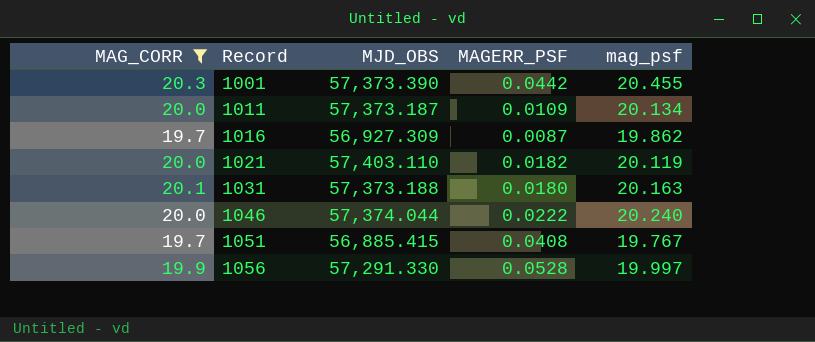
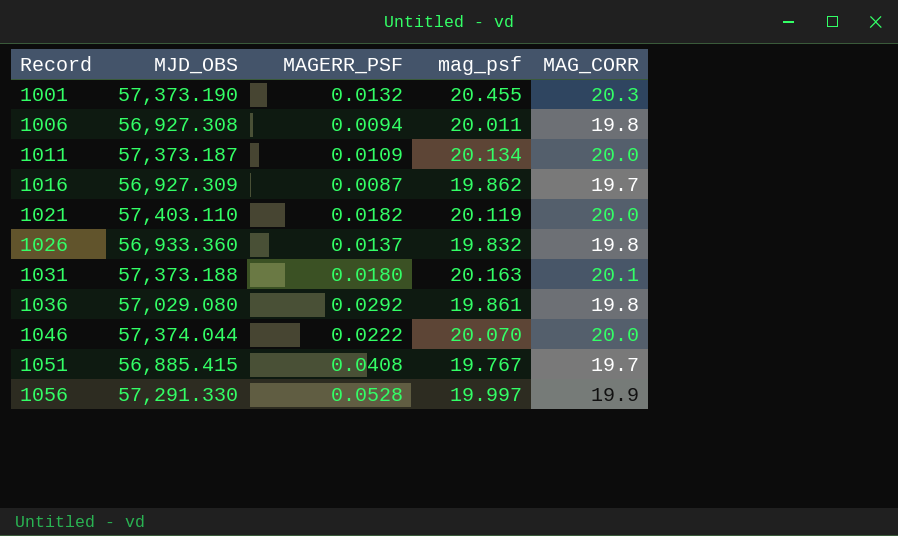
filter: MAG_CORR != 19.8 -> none
column MAG_CORR | position: 1 -> 5
1001 | MJD_OBS: 57,373.390 -> 57,373.190
1001 | MAGERR_PSF: 0.0442 -> 0.0132
1046 | mag_psf: 20.240 -> 20.070

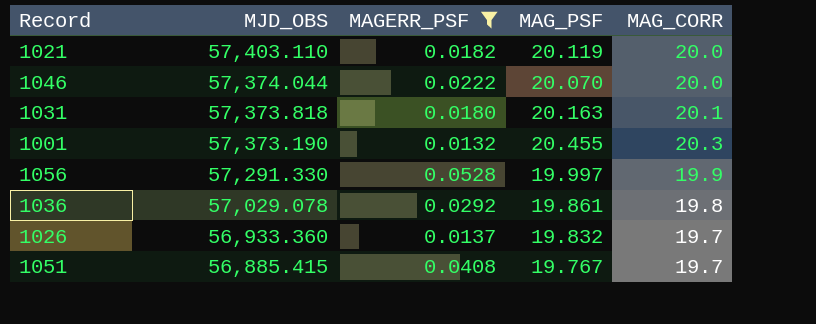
filter: none -> MAGERR_PSF >= 0.0132
row order: Record ascending -> MJD_OBS descending
column name: mag_psf -> MAG_PSF
1031 | MJD_OBS: 57,373.188 -> 57,373.818
1036 | MJD_OBS: 57,029.080 -> 57,029.078
1026 | MAG_CORR: 19.8 -> 19.7

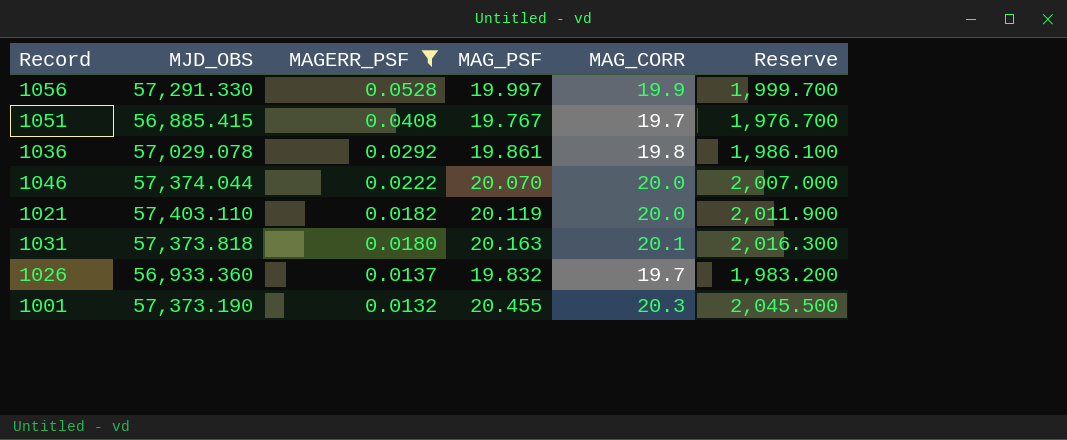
row order: MJD_OBS descending -> MAGERR_PSF descending
column Reserve | formula: none -> [MAG_PSF] * 100

